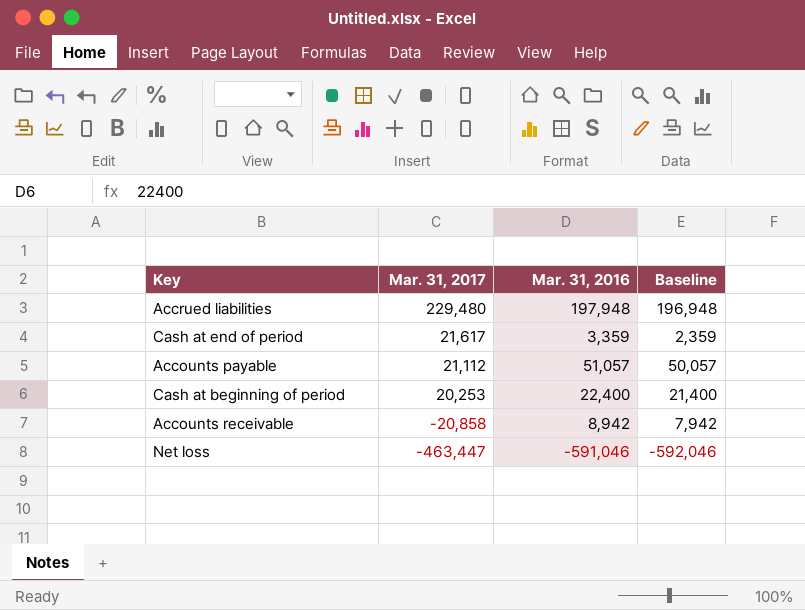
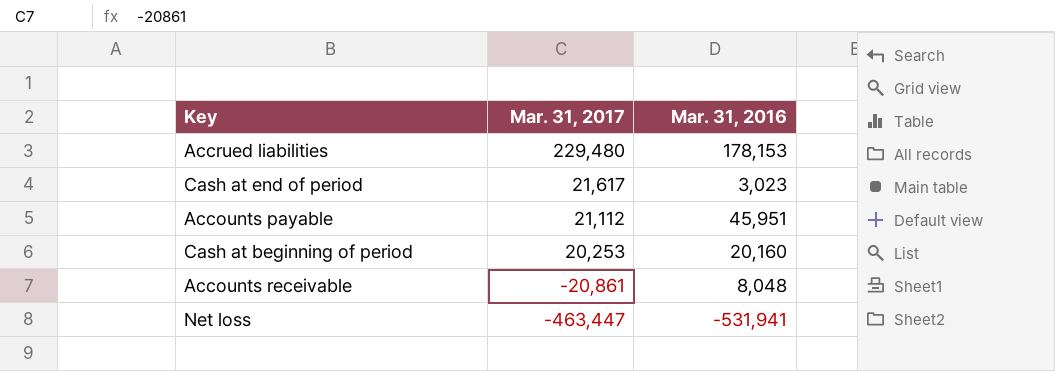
column Baseline | formula: [Mar. 31, 2016] - 1000 -> none
Accrued liabilities | Mar. 31, 2016: 197,948 -> 178,153
Cash at end of period | Mar. 31, 2016: 3,359 -> 3,023
Accounts payable | Mar. 31, 2016: 51,057 -> 45,951
Cash at beginning of period | Mar. 31, 2016: 22,400 -> 20,160
Accounts receivable | Mar. 31, 2017: -20,858 -> -20,861
Accounts receivable | Mar. 31, 2016: 8,942 -> 8,048
Net loss | Mar. 31, 2016: -591,046 -> -531,941

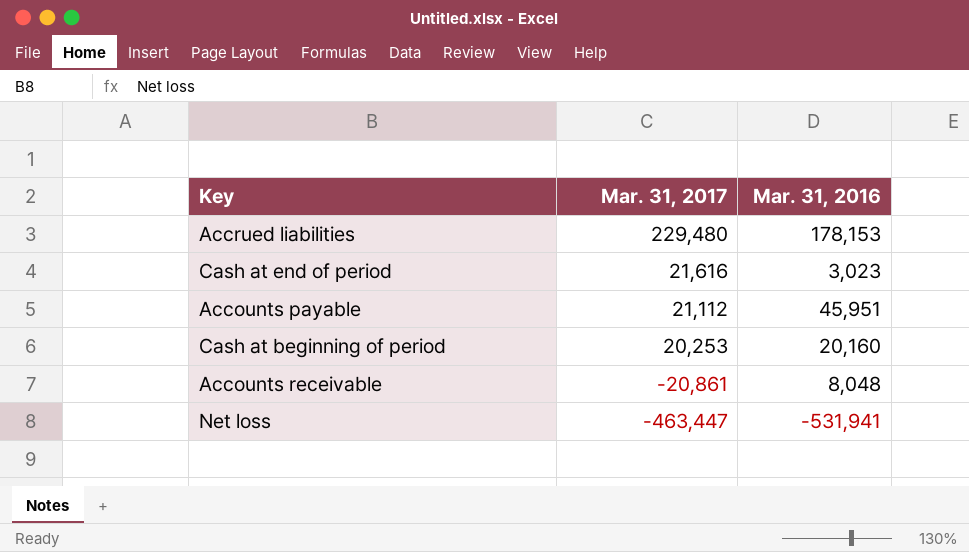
Cash at end of period | Mar. 31, 2017: 21,617 -> 21,616

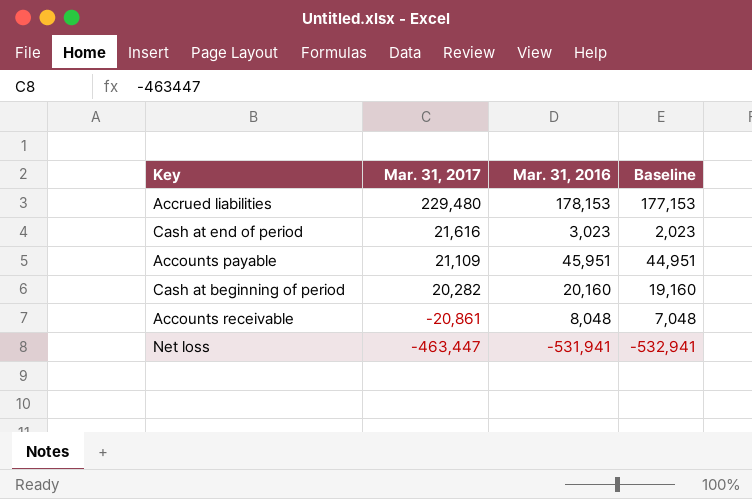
column Baseline | formula: none -> [Mar. 31, 2016] - 1000
Accounts payable | Mar. 31, 2017: 21,112 -> 21,109
Cash at beginning of period | Mar. 31, 2017: 20,253 -> 20,282

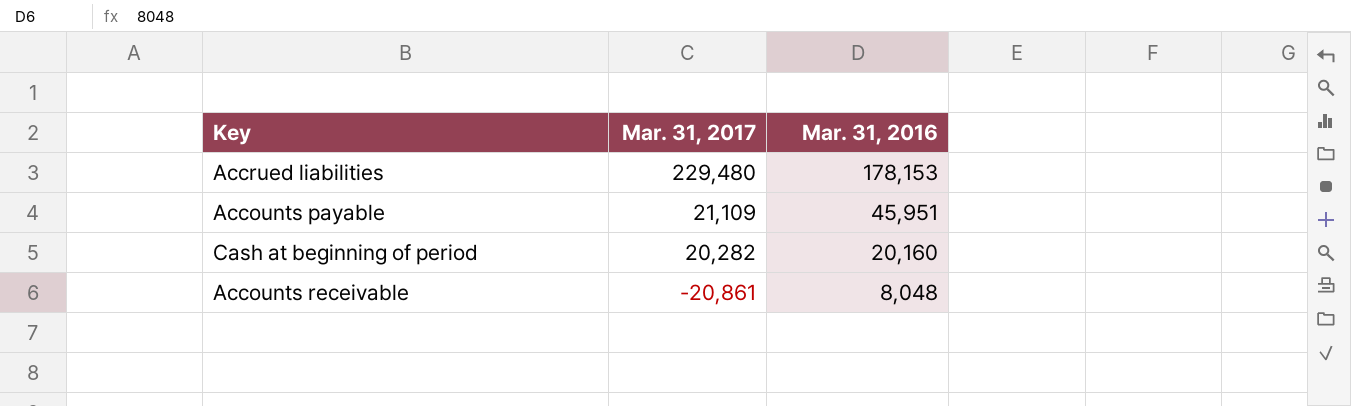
column Baseline | formula: [Mar. 31, 2016] - 1000 -> none
row Cash at end of period: 21,616 | 3,023 | 2,023 -> none
row Net loss: -463,447 | -531,941 | -532,941 -> none

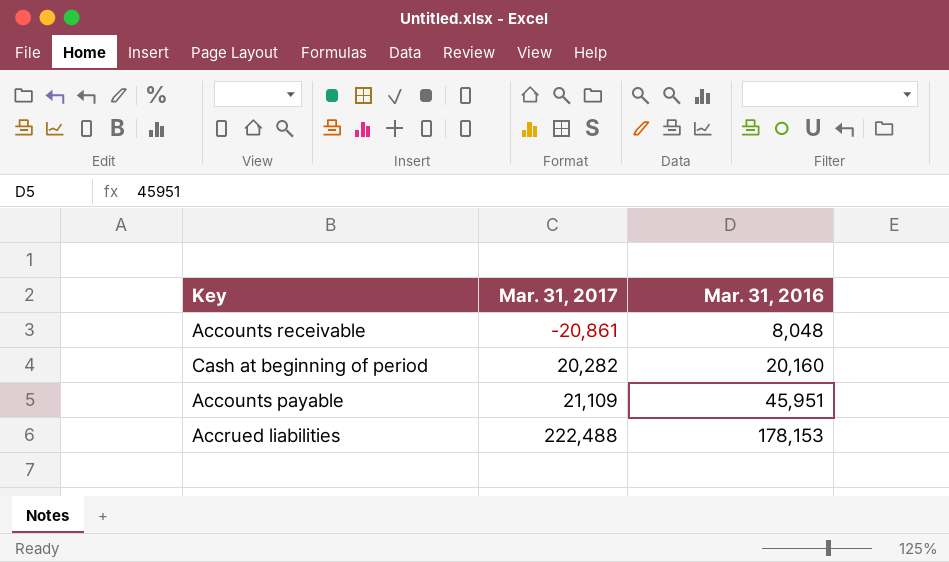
row order: Mar. 31, 2017 descending -> Mar. 31, 2017 ascending
Accrued liabilities | Mar. 31, 2017: 229,480 -> 222,488

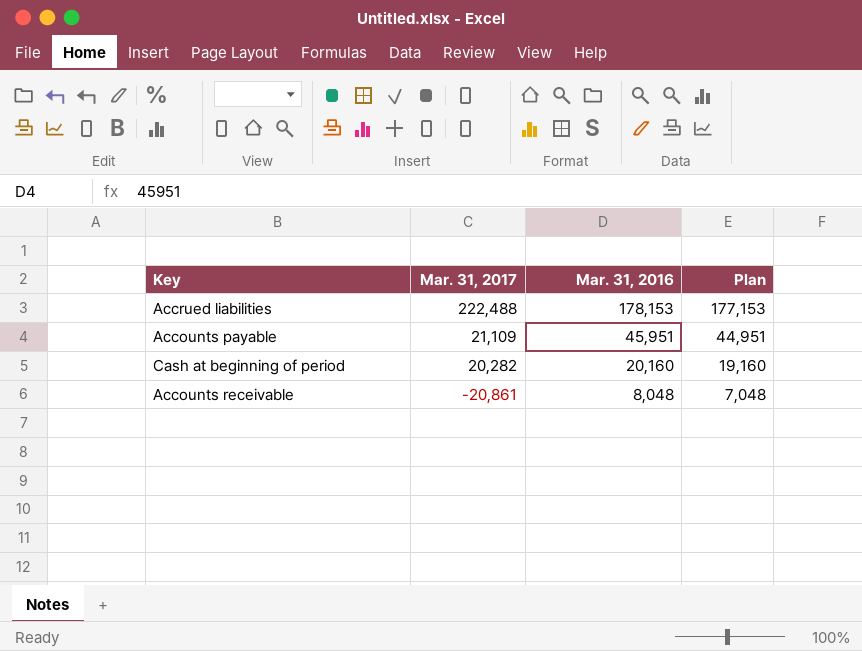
row order: Mar. 31, 2017 ascending -> Mar. 31, 2017 descending
column Plan | formula: none -> [Mar. 31, 2016] - 1000

